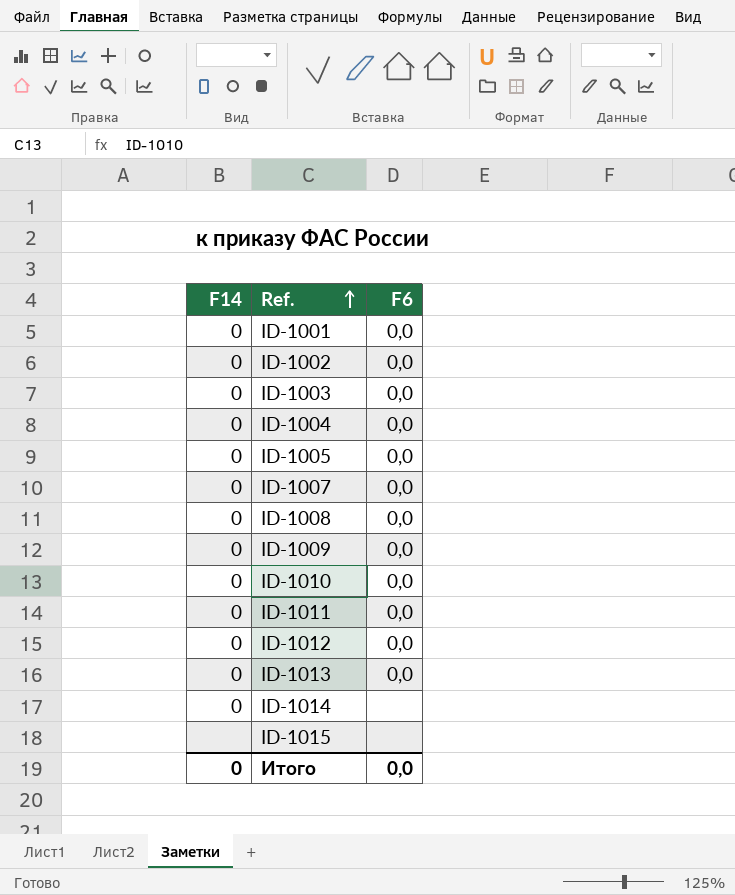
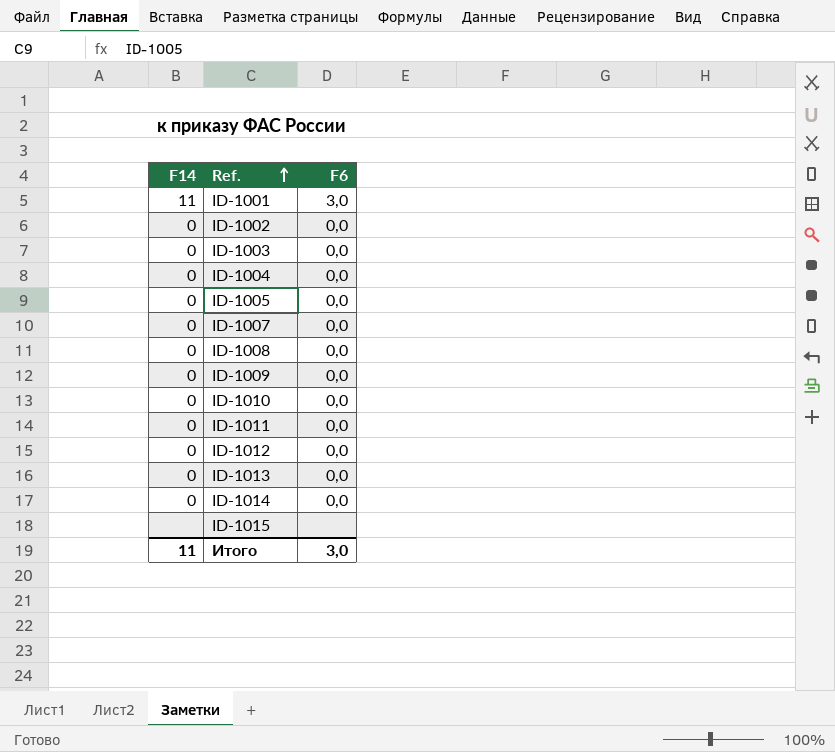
ID-1001 | F14: 0 -> 11
ID-1001 | F6: 0,0 -> 3,0
ID-1014 | F6: none -> 0,0
Итого | F14: 0 -> 11
Итого | F6: 0,0 -> 3,0

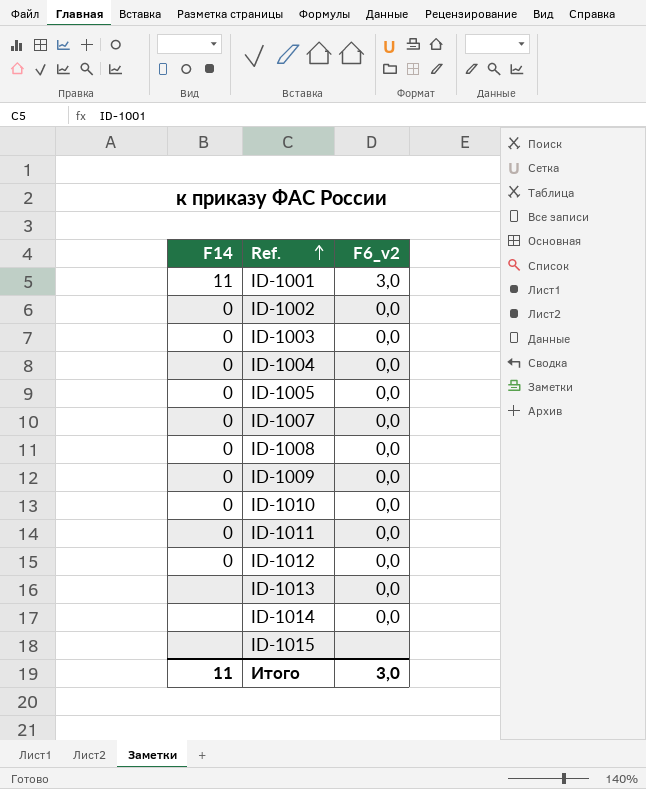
column name: F6 -> F6_v2
ID-1013 | F14: 0 -> none
ID-1014 | F14: 0 -> none

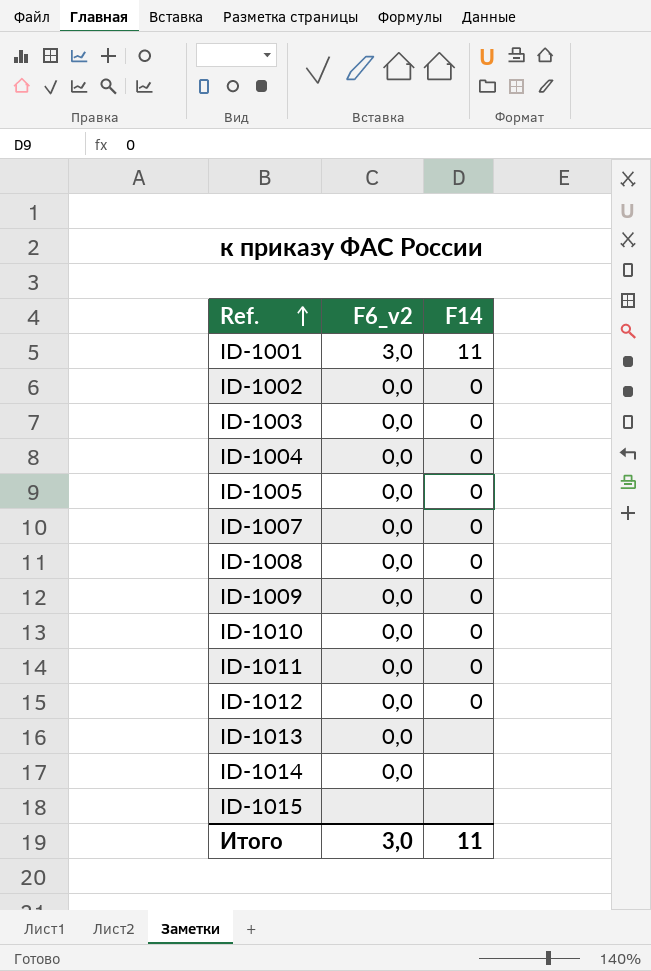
column F14 | position: 1 -> 3

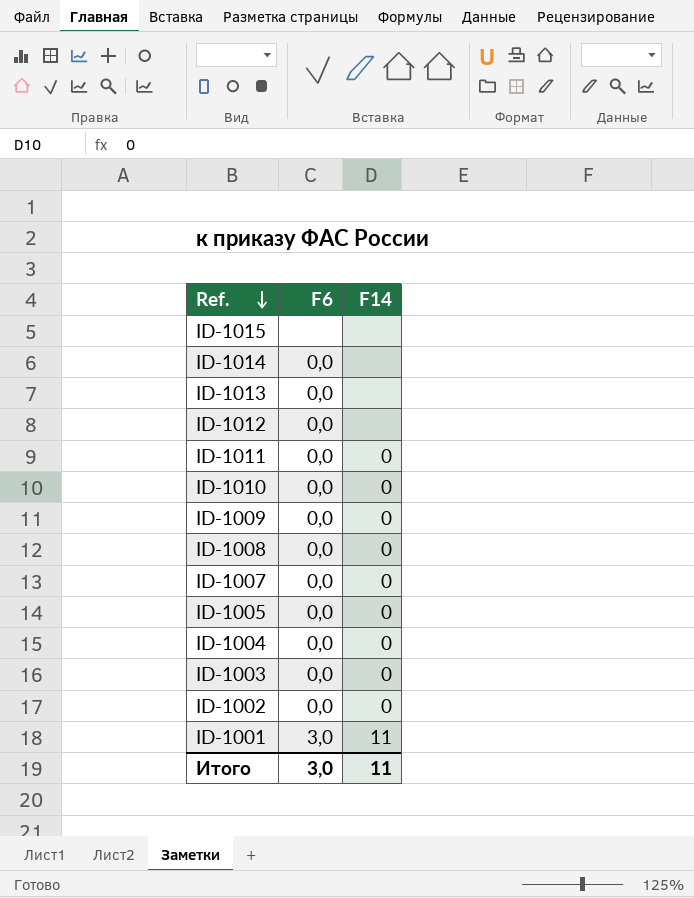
row order: Ref. ascending -> Ref. descending
column name: F6_v2 -> F6
ID-1012 | F14: 0 -> none

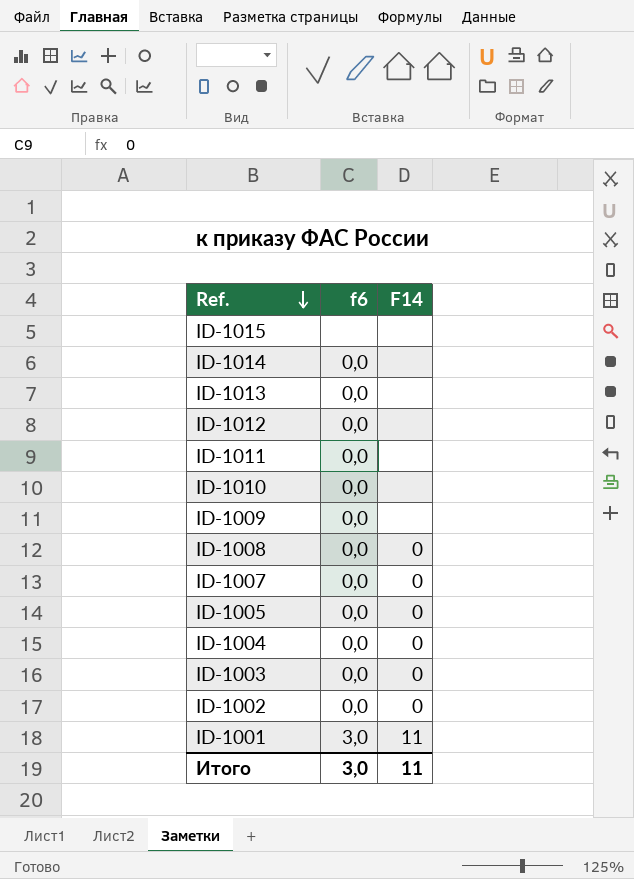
column name: F6 -> f6
ID-1011 | F14: 0 -> none
ID-1010 | F14: 0 -> none
ID-1009 | F14: 0 -> none

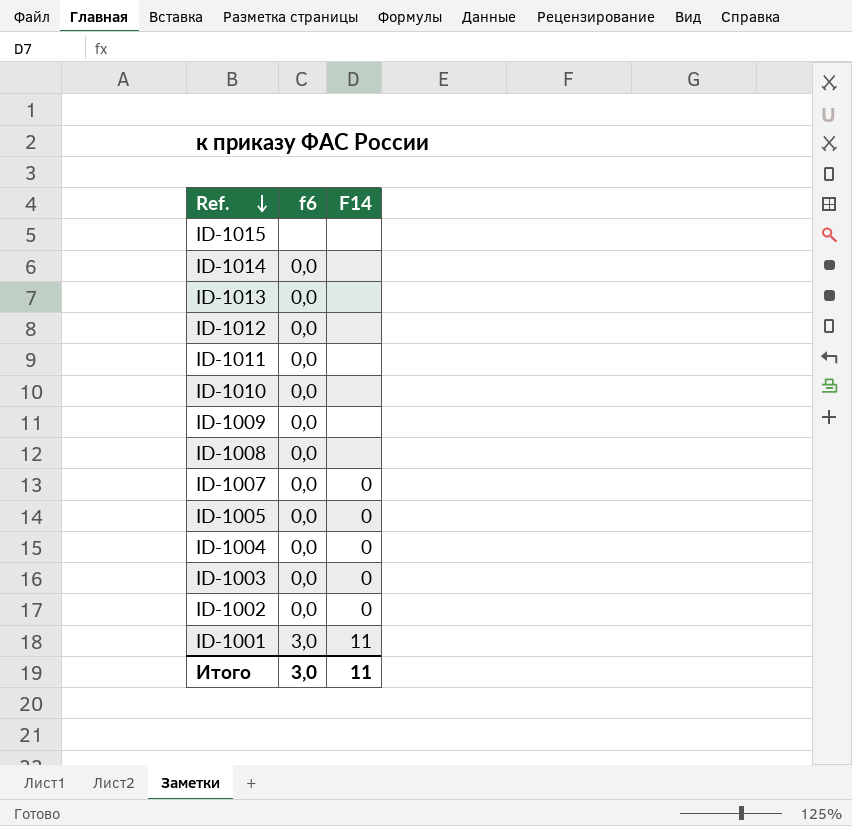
ID-1008 | F14: 0 -> none

